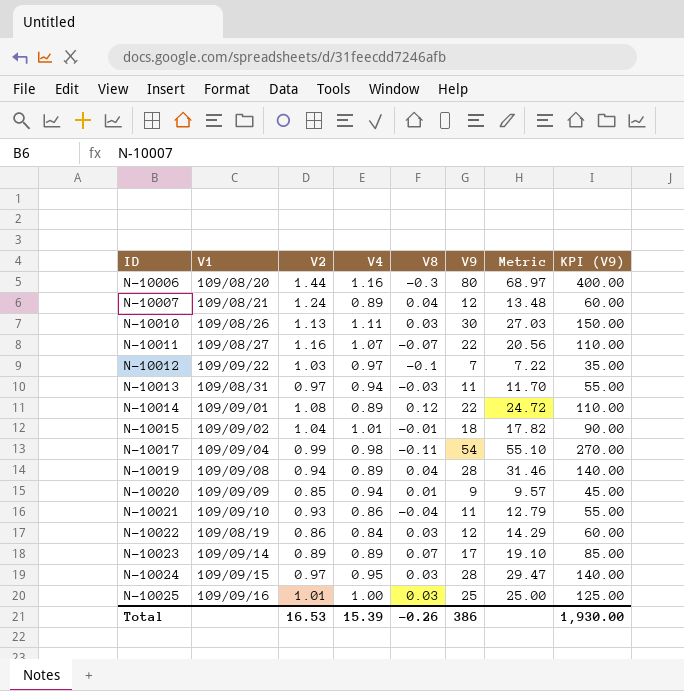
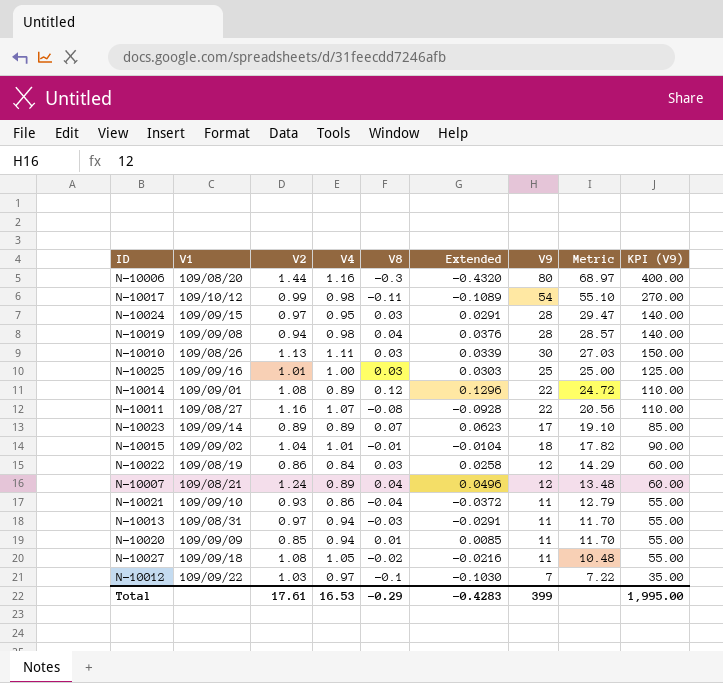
row order: ID ascending -> Metric descending
column Extended | formula: none -> [V2] * [V8]
N-10017 | V1: 109/09/04 -> 109/10/12
N-10019 | V4: 0.89 -> 0.98
N-10019 | Metric: 31.46 -> 28.57
N-10011 | V8: -0.07 -> -0.08
N-10020 | V9: 9 -> 11
N-10020 | Metric: 9.57 -> 11.70
N-10020 | KPI (V9): 45.00 -> 55.00
row N-10027: none -> 109/09/18 | 1.08 | 1.05 | -0.02 | -0.0216 | 11 | 10.48 | 55.00
Total | V2: 16.53 -> 17.61
Total | V4: 15.39 -> 16.53
Total | V8: -0.26 -> -0.29
Total | V9: 386 -> 399
Total | KPI (V9): 1,930.00 -> 1,995.00

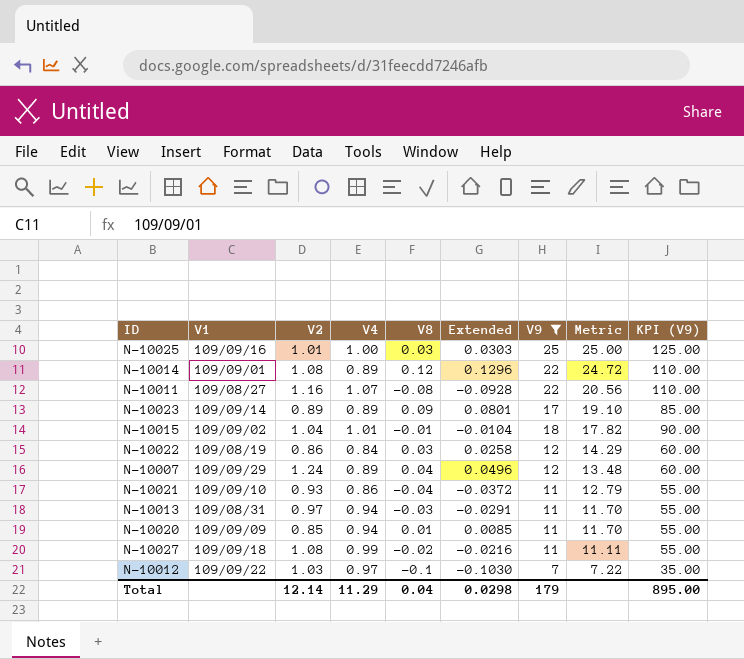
filter: none -> V9 <= 25
N-10023 | V8: 0.07 -> 0.09
N-10023 | Extended: 0.0623 -> 0.0801
N-10007 | V1: 109/08/21 -> 109/09/29
N-10027 | V4: 1.05 -> 0.99
N-10027 | Metric: 10.48 -> 11.11
Total | V2: 17.61 -> 12.14
Total | V4: 16.53 -> 11.29
Total | V8: -0.29 -> 0.04
Total | Extended: -0.4283 -> 0.0298
Total | V9: 399 -> 179
Total | KPI (V9): 1,995.00 -> 895.00

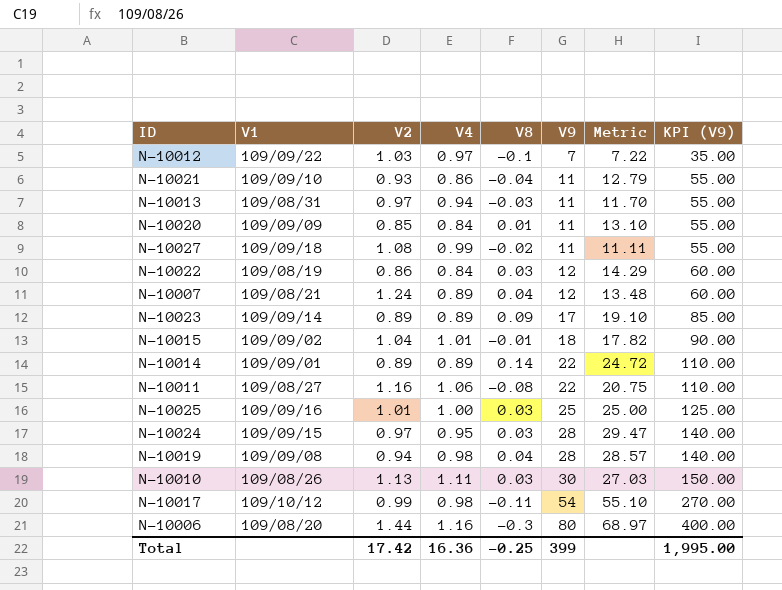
filter: V9 <= 25 -> none
row order: Metric descending -> V9 ascending
column Extended | formula: [V2] * [V8] -> none
N-10020 | V4: 0.94 -> 0.84
N-10020 | Metric: 11.70 -> 13.10
N-10007 | V1: 109/09/29 -> 109/08/21
N-10014 | V2: 1.08 -> 0.89
N-10014 | V8: 0.12 -> 0.14
N-10011 | V4: 1.07 -> 1.06
N-10011 | Metric: 20.56 -> 20.75
Total | V2: 12.14 -> 17.42
Total | V4: 11.29 -> 16.36
Total | V8: 0.04 -> -0.25
Total | V9: 179 -> 399
Total | KPI (V9): 895.00 -> 1,995.00

